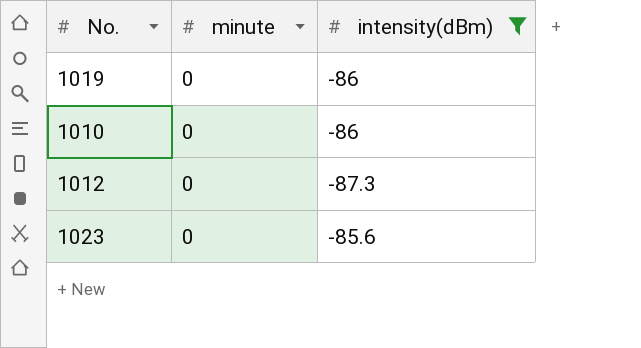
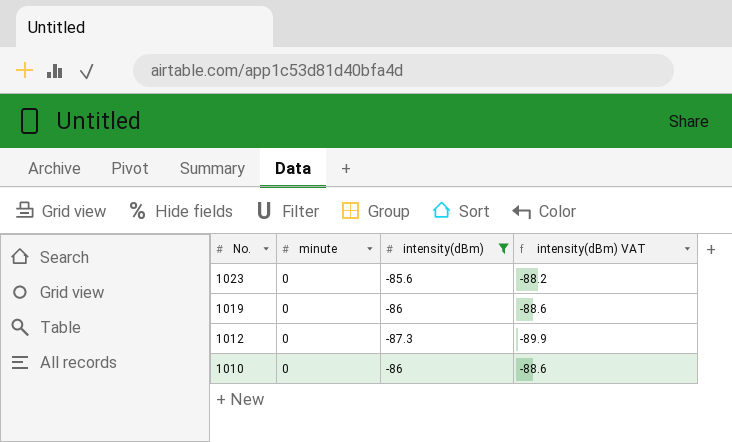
row order: none -> No. descending
column intensity(dBm) VAT | formula: none -> [intensity(dBm)] * 1.03

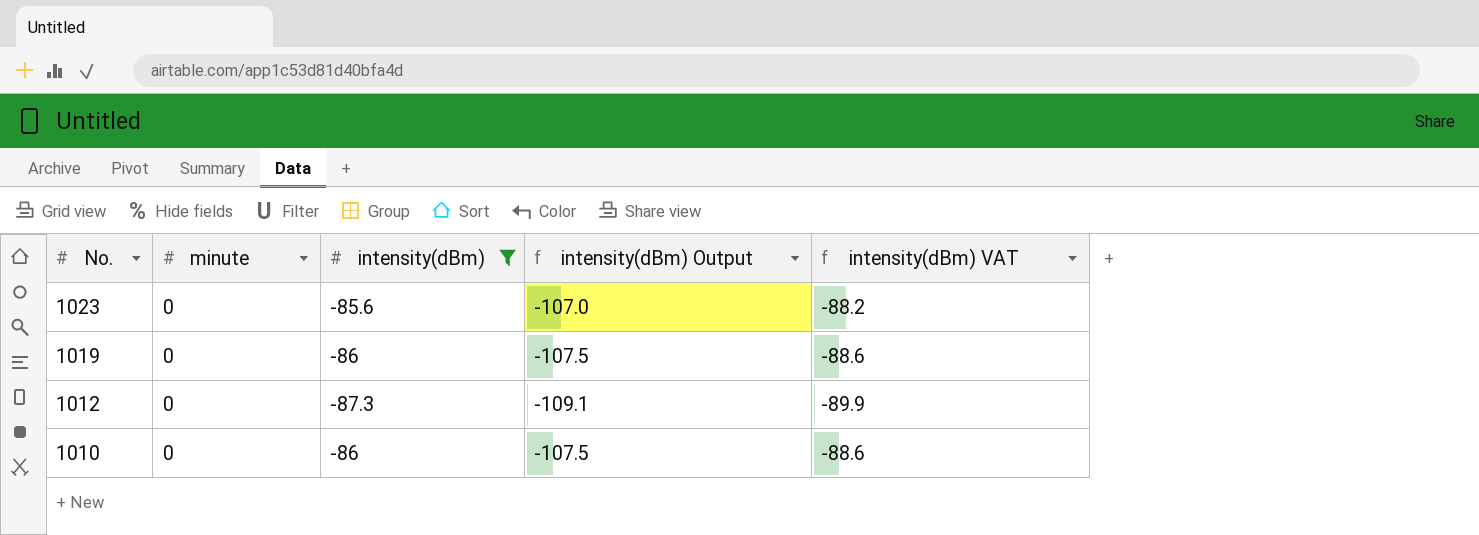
column intensity(dBm) Output | formula: none -> [intensity(dBm)] * 1.25

